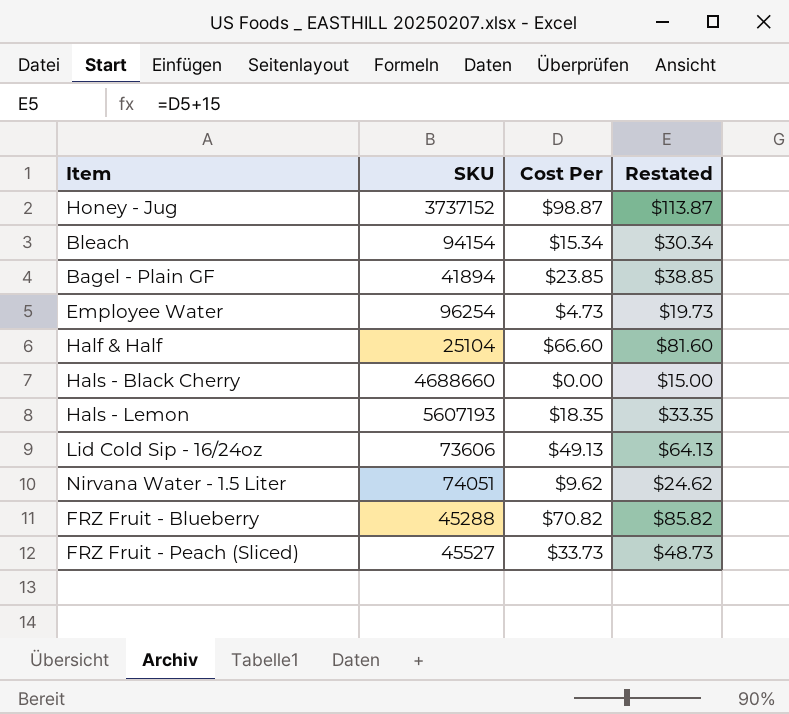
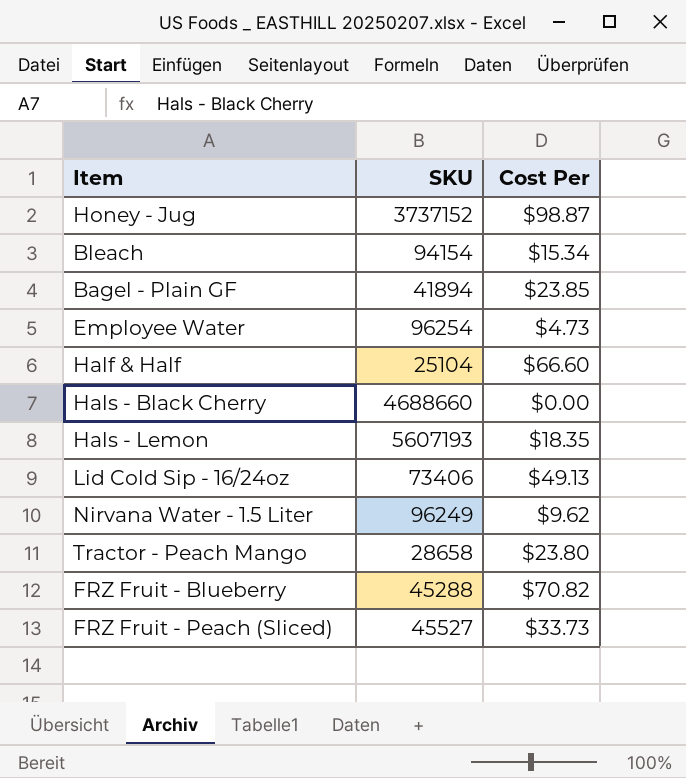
column Restated | formula: [Cost Per] + 15 -> none
Lid Cold Sip - 16/24oz | SKU: 73606 -> 73406
Nirvana Water - 1.5 Liter | SKU: 74051 -> 96249
row Tractor - Peach Mango: none -> 28658 | $23.80

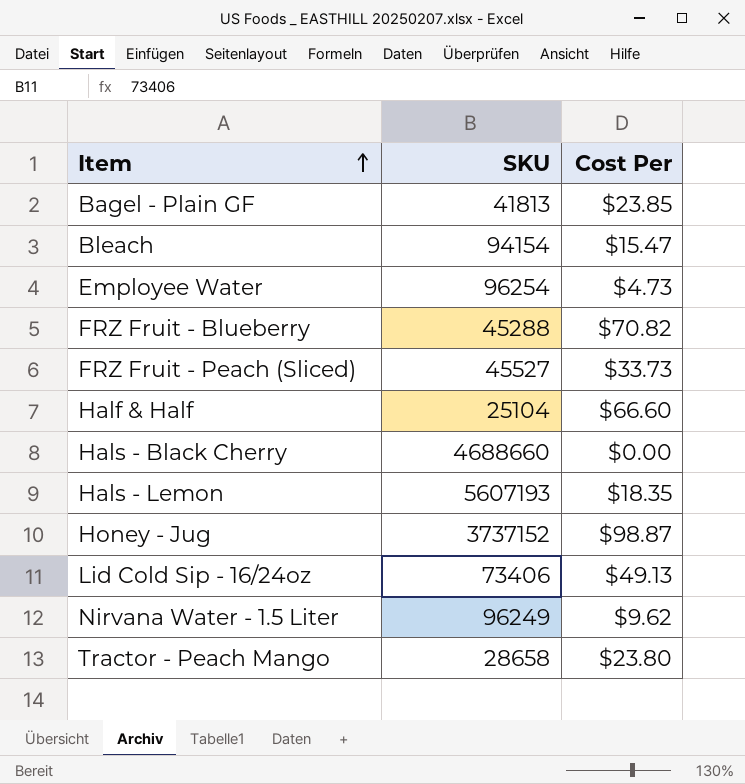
row order: none -> Item ascending
Bagel - Plain GF | SKU: 41894 -> 41813
Bleach | Cost Per: $15.34 -> $15.47

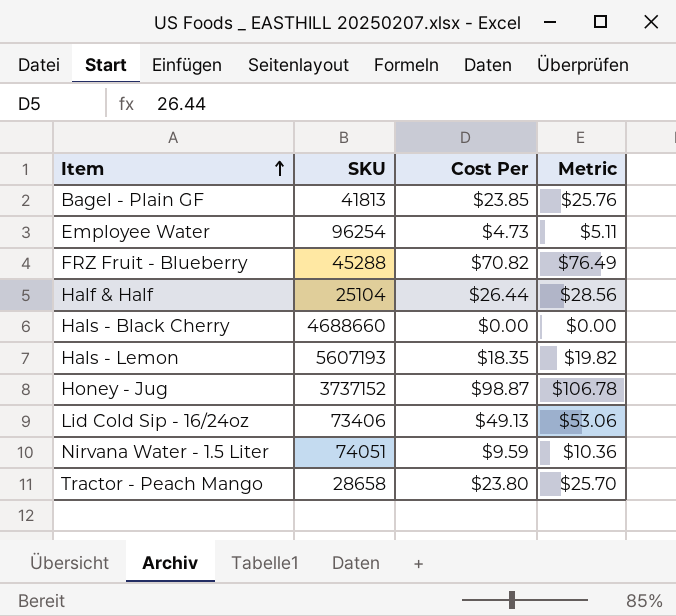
column Metric | formula: none -> [Cost Per] * 1.08
row Bleach: 94154 | $15.47 -> none
row FRZ Fruit - Peach (Sliced): 45527 | $33.73 -> none
Half & Half | Cost Per: $66.60 -> $26.44
Nirvana Water - 1.5 Liter | SKU: 96249 -> 74051
Nirvana Water - 1.5 Liter | Cost Per: $9.62 -> $9.59

